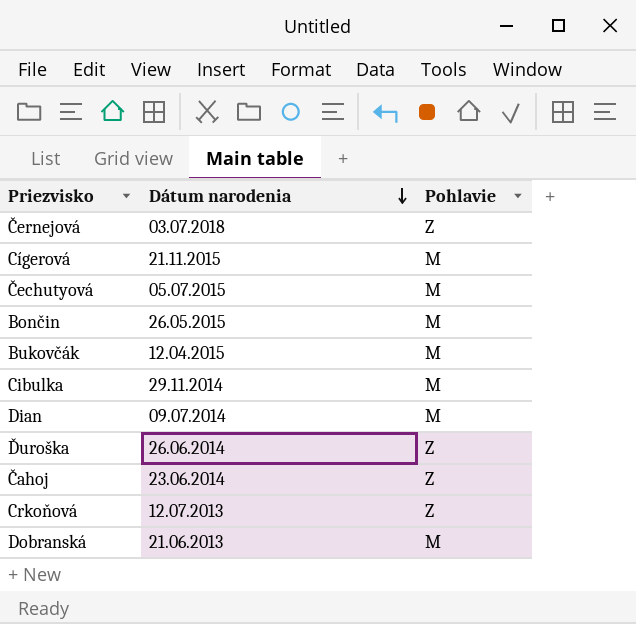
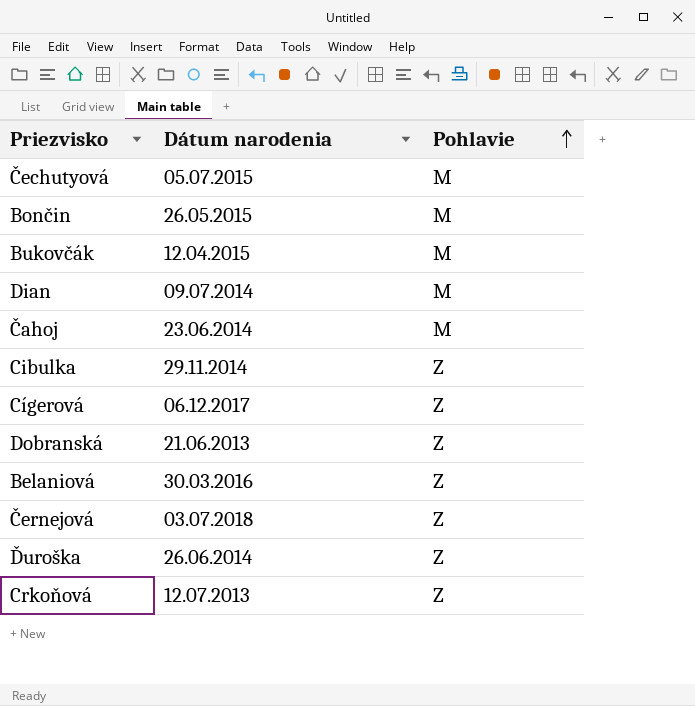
row order: Dátum narodenia descending -> Pohlavie ascending
Čahoj | Pohlavie: Z -> M
Cibulka | Pohlavie: M -> Z
Cígerová | Dátum narodenia: 21.11.2015 -> 06.12.2017
Cígerová | Pohlavie: M -> Z
Dobranská | Pohlavie: M -> Z
row Belaniová: none -> 30.03.2016 | Z

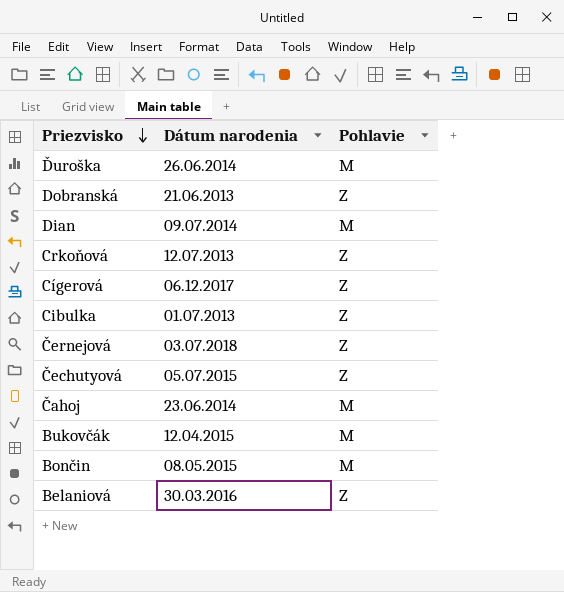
row order: Pohlavie ascending -> Priezvisko descending
Ďuroška | Pohlavie: Z -> M
Cibulka | Dátum narodenia: 29.11.2014 -> 01.07.2013
Čechutyová | Pohlavie: M -> Z
Bončin | Dátum narodenia: 26.05.2015 -> 08.05.2015

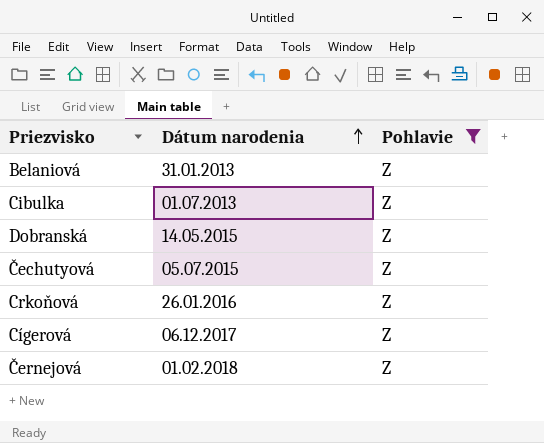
filter: none -> Pohlavie = Z
row order: Priezvisko descending -> Dátum narodenia ascending
Belaniová | Dátum narodenia: 30.03.2016 -> 31.01.2013
Dobranská | Dátum narodenia: 21.06.2013 -> 14.05.2015
Crkoňová | Dátum narodenia: 12.07.2013 -> 26.01.2016
Černejová | Dátum narodenia: 03.07.2018 -> 01.02.2018

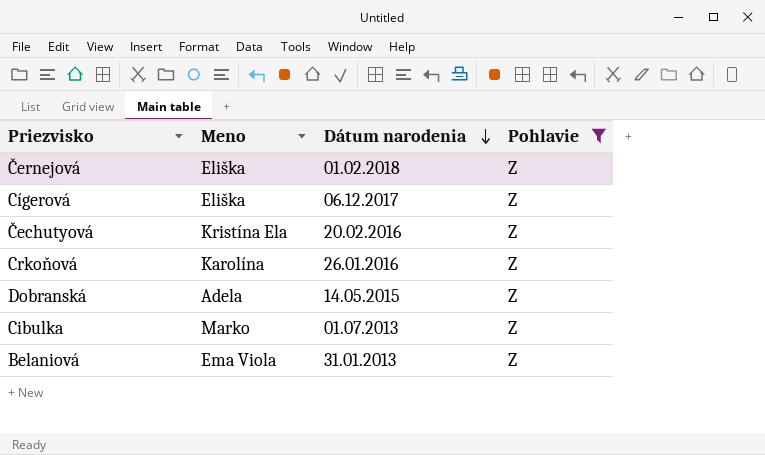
row order: Dátum narodenia ascending -> Dátum narodenia descending
column Meno | position: none -> 2
Čechutyová | Dátum narodenia: 05.07.2015 -> 20.02.2016

